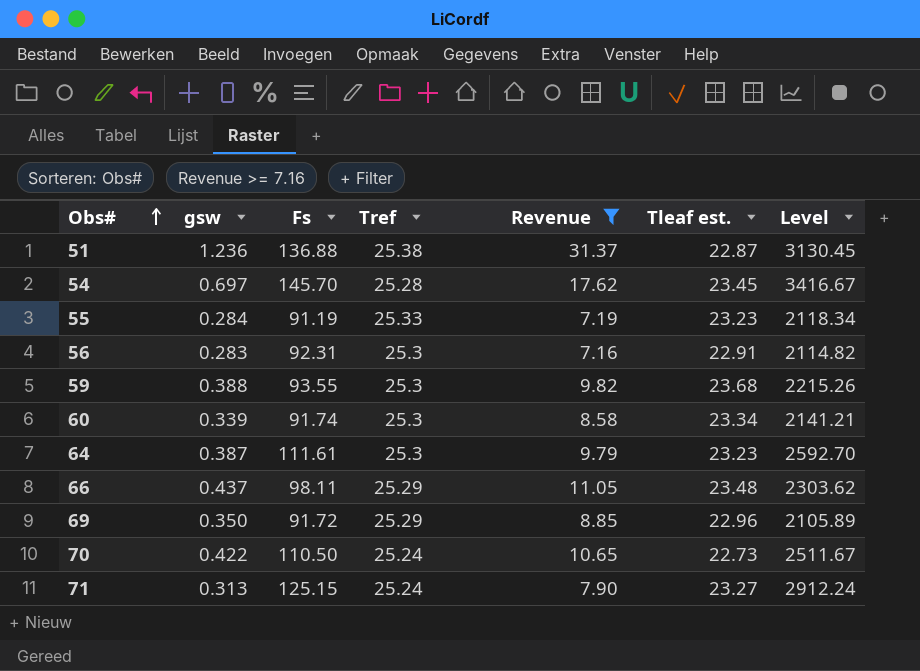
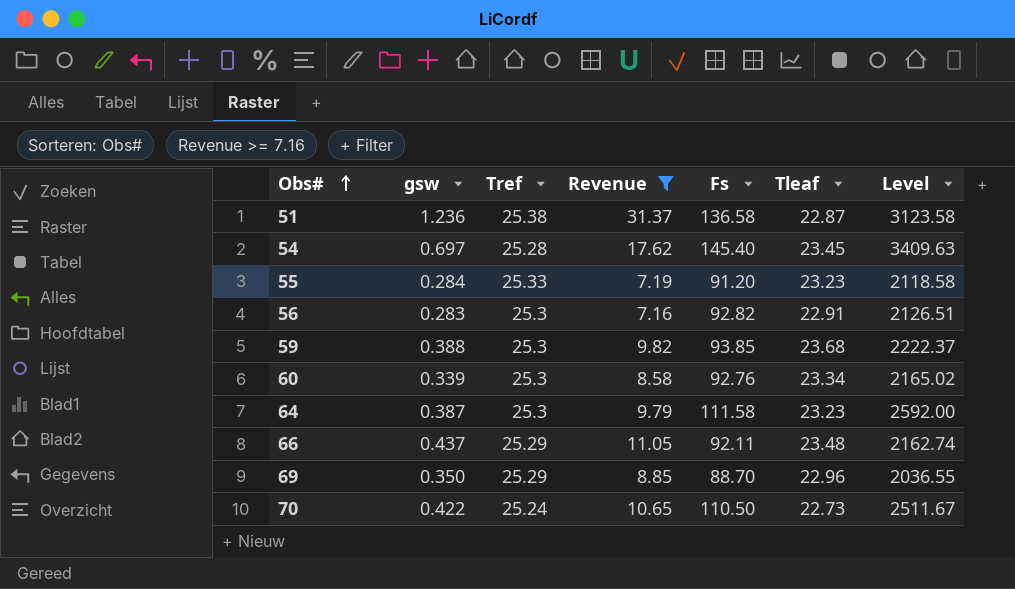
column Fs | position: 3 -> 5
column name: Tleaf est. -> Tleaf
row 71: 0.313 | 125.15 | 25.24 | 7.90 | 23.27 | 2912.24 -> none
51 | Fs: 136.88 -> 136.58
51 | Level: 3130.45 -> 3123.58
54 | Fs: 145.70 -> 145.40
54 | Level: 3416.67 -> 3409.63
55 | Fs: 91.19 -> 91.20
55 | Level: 2118.34 -> 2118.58
56 | Fs: 92.31 -> 92.82
56 | Level: 2114.82 -> 2126.51
59 | Fs: 93.55 -> 93.85
59 | Level: 2215.26 -> 2222.37
60 | Fs: 91.74 -> 92.76
60 | Level: 2141.21 -> 2165.02
64 | Fs: 111.61 -> 111.58
64 | Level: 2592.70 -> 2592.00
66 | Fs: 98.11 -> 92.11
66 | Level: 2303.62 -> 2162.74
69 | Fs: 91.72 -> 88.70
69 | Level: 2105.89 -> 2036.55

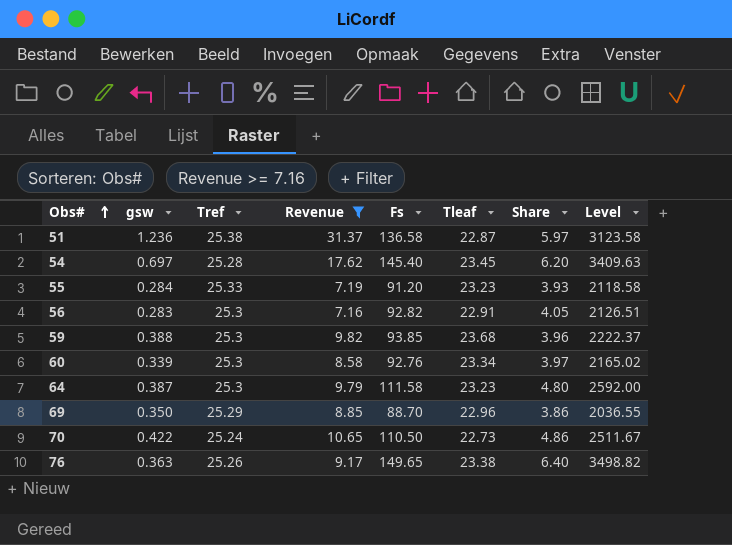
column Share | formula: none -> [Fs] / [Tleaf]
row 66: 0.437 | 25.29 | 11.05 | 92.11 | 23.48 | 2162.74 -> none
row 76: none -> 0.363 | 25.26 | 9.17 | 149.65 | 23.38 | 6.40 | 3498.82

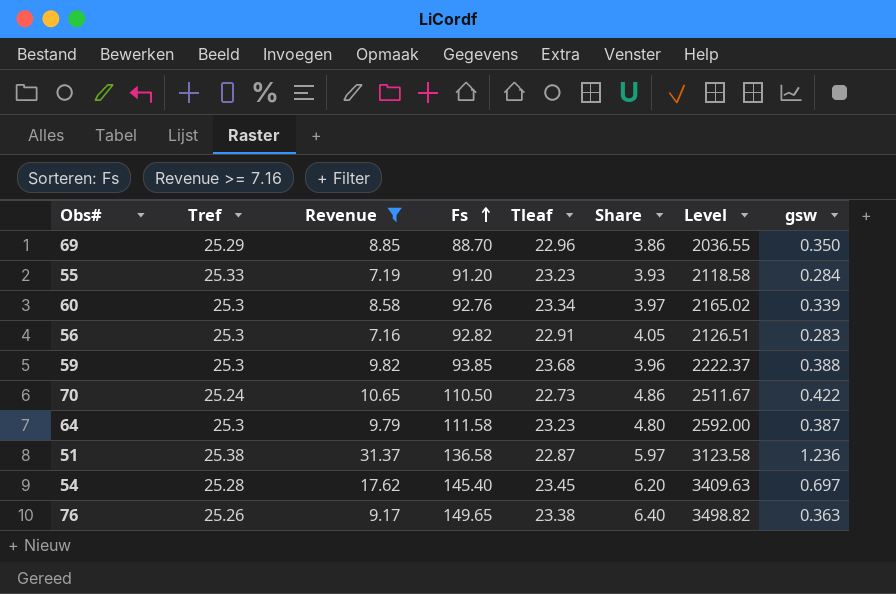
row order: Obs# ascending -> Fs ascending
column gsw | position: 2 -> 8

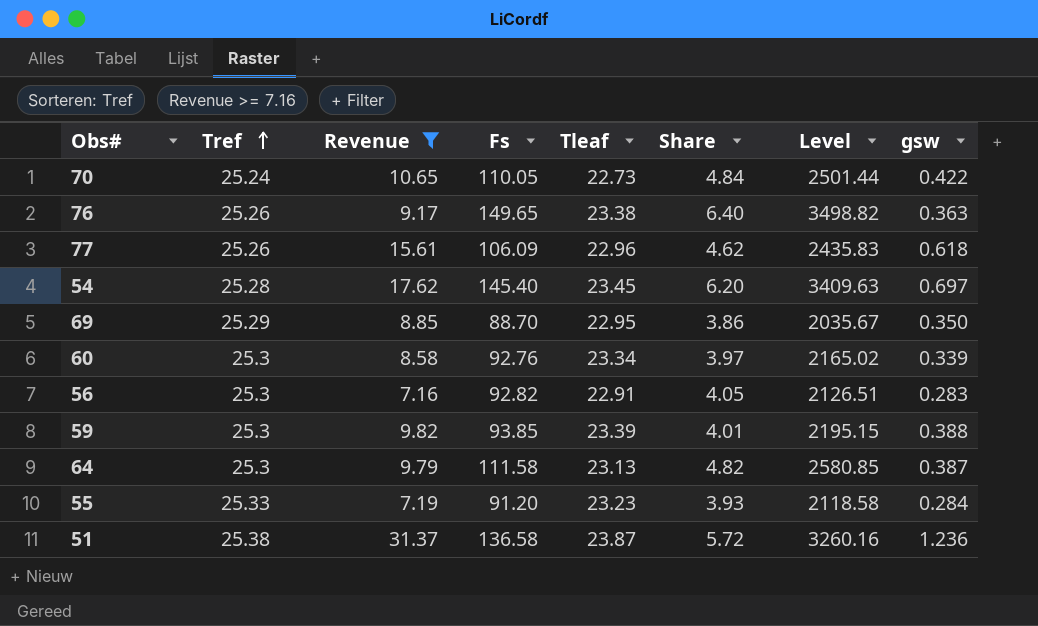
row order: Fs ascending -> Tref ascending
70 | Fs: 110.50 -> 110.05
70 | Share: 4.86 -> 4.84
70 | Level: 2511.67 -> 2501.44
row 77: none -> 25.26 | 15.61 | 106.09 | 22.96 | 4.62 | 2435.83 | 0.618
69 | Tleaf: 22.96 -> 22.95
69 | Level: 2036.55 -> 2035.67
59 | Tleaf: 23.68 -> 23.39
59 | Share: 3.96 -> 4.01
59 | Level: 2222.37 -> 2195.15
64 | Tleaf: 23.23 -> 23.13
64 | Share: 4.80 -> 4.82
64 | Level: 2592.00 -> 2580.85
51 | Tleaf: 22.87 -> 23.87
51 | Share: 5.97 -> 5.72
51 | Level: 3123.58 -> 3260.16

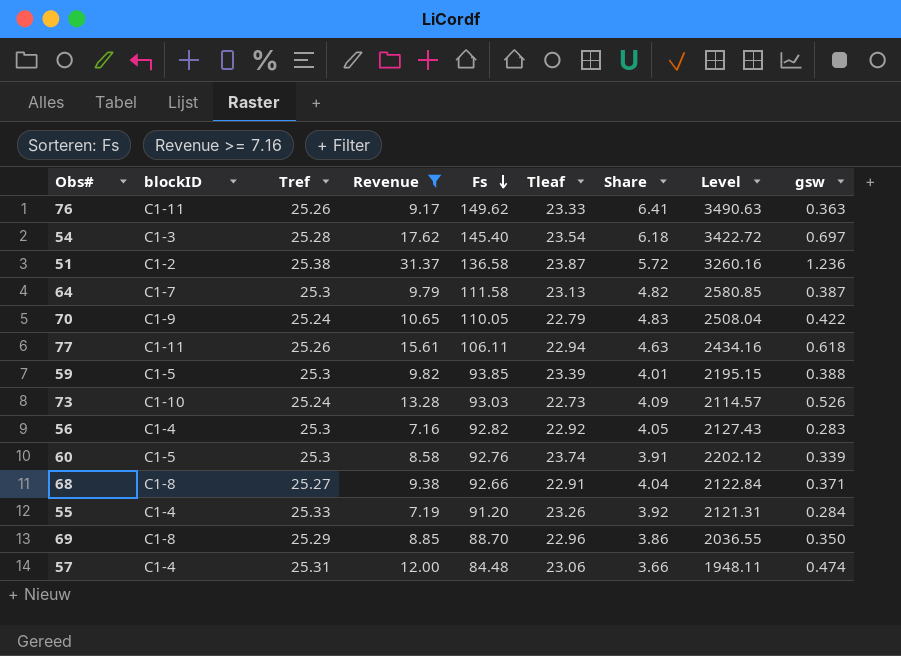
row order: Tref ascending -> Fs descending
column blockID | position: none -> 2
76 | Fs: 149.65 -> 149.62
76 | Tleaf: 23.38 -> 23.33
76 | Share: 6.40 -> 6.41
76 | Level: 3498.82 -> 3490.63
54 | Tleaf: 23.45 -> 23.54
54 | Share: 6.20 -> 6.18
54 | Level: 3409.63 -> 3422.72
70 | Tleaf: 22.73 -> 22.79
70 | Share: 4.84 -> 4.83
70 | Level: 2501.44 -> 2508.04
77 | Fs: 106.09 -> 106.11
77 | Tleaf: 22.96 -> 22.94
77 | Share: 4.62 -> 4.63
77 | Level: 2435.83 -> 2434.16
row 73: none -> C1-10 | 25.24 | 13.28 | 93.03 | 22.73 | 4.09 | 2114.57 | 0.526
56 | Tleaf: 22.91 -> 22.92
56 | Level: 2126.51 -> 2127.43
60 | Tleaf: 23.34 -> 23.74
60 | Share: 3.97 -> 3.91
60 | Level: 2165.02 -> 2202.12
row 68: none -> C1-8 | 25.27 | 9.38 | 92.66 | 22.91 | 4.04 | 2122.84 | 0.371
55 | Tleaf: 23.23 -> 23.26
55 | Share: 3.93 -> 3.92
55 | Level: 2118.58 -> 2121.31
69 | Tleaf: 22.95 -> 22.96
69 | Level: 2035.67 -> 2036.55
row 57: none -> C1-4 | 25.31 | 12.00 | 84.48 | 23.06 | 3.66 | 1948.11 | 0.474

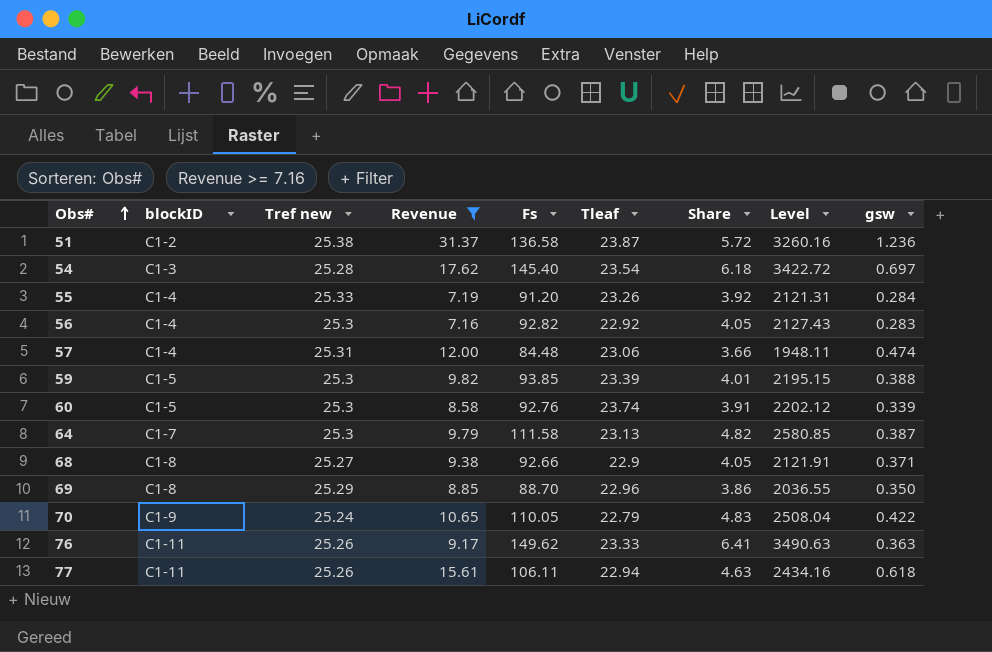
row order: Fs descending -> Obs# ascending
column name: Tref -> Tref new
row 73: C1-10 | 25.24 | 13.28 | 93.03 | 22.73 | 4.09 | 2114.57 | 0.526 -> none
68 | Tleaf: 22.91 -> 22.9
68 | Share: 4.04 -> 4.05
68 | Level: 2122.84 -> 2121.91

